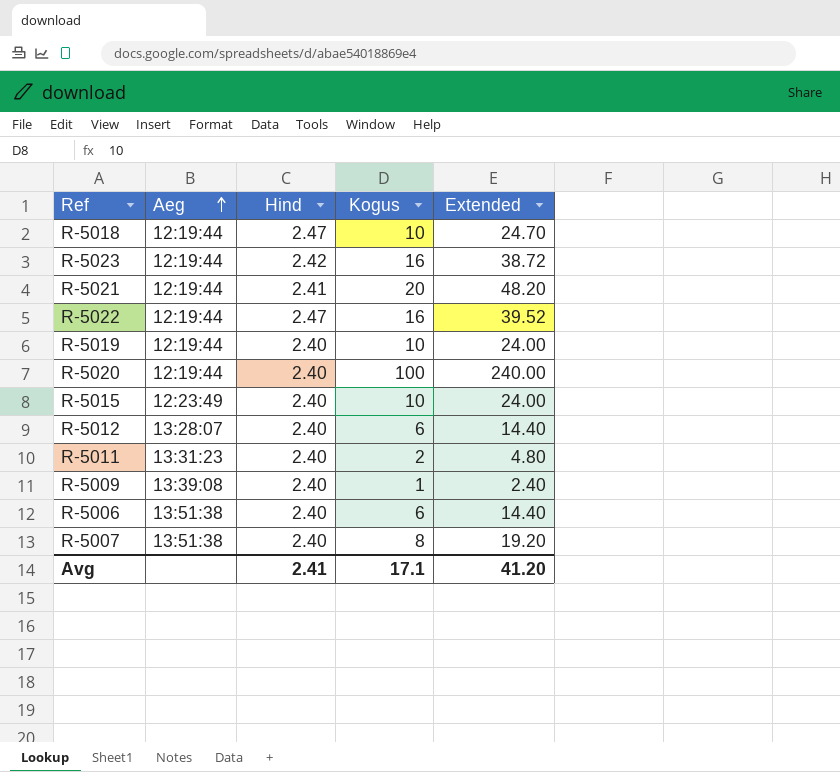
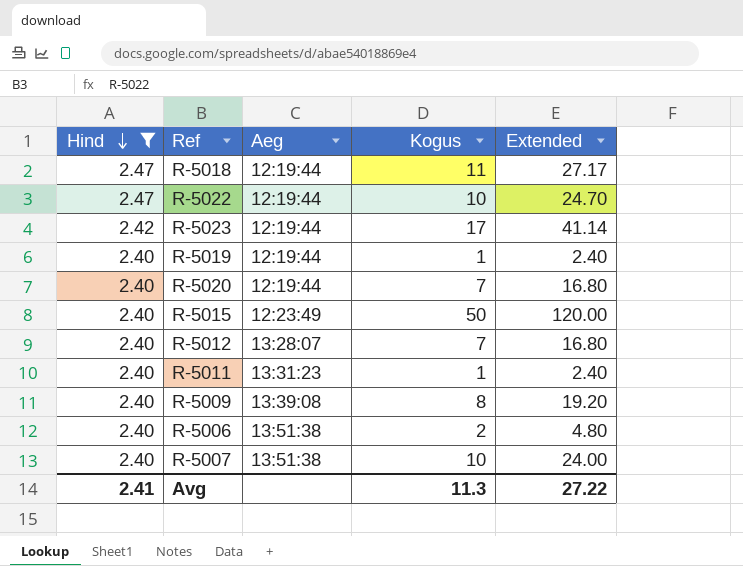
filter: none -> Hind != 2.41
row order: Aeg ascending -> Hind descending
column Hind | position: 3 -> 1
R-5018 | Kogus: 10 -> 11
R-5018 | Extended: 24.70 -> 27.17
R-5022 | Kogus: 16 -> 10
R-5022 | Extended: 39.52 -> 24.70
R-5023 | Kogus: 16 -> 17
R-5023 | Extended: 38.72 -> 41.14
R-5019 | Kogus: 10 -> 1
R-5019 | Extended: 24.00 -> 2.40
R-5020 | Kogus: 100 -> 7
R-5020 | Extended: 240.00 -> 16.80
R-5015 | Kogus: 10 -> 50
R-5015 | Extended: 24.00 -> 120.00
R-5012 | Kogus: 6 -> 7
R-5012 | Extended: 14.40 -> 16.80
R-5011 | Kogus: 2 -> 1
R-5011 | Extended: 4.80 -> 2.40
R-5009 | Kogus: 1 -> 8
R-5009 | Extended: 2.40 -> 19.20
R-5006 | Kogus: 6 -> 2
R-5006 | Extended: 14.40 -> 4.80
R-5007 | Kogus: 8 -> 10
R-5007 | Extended: 19.20 -> 24.00
Avg | Kogus: 17.1 -> 11.3
Avg | Extended: 41.20 -> 27.22

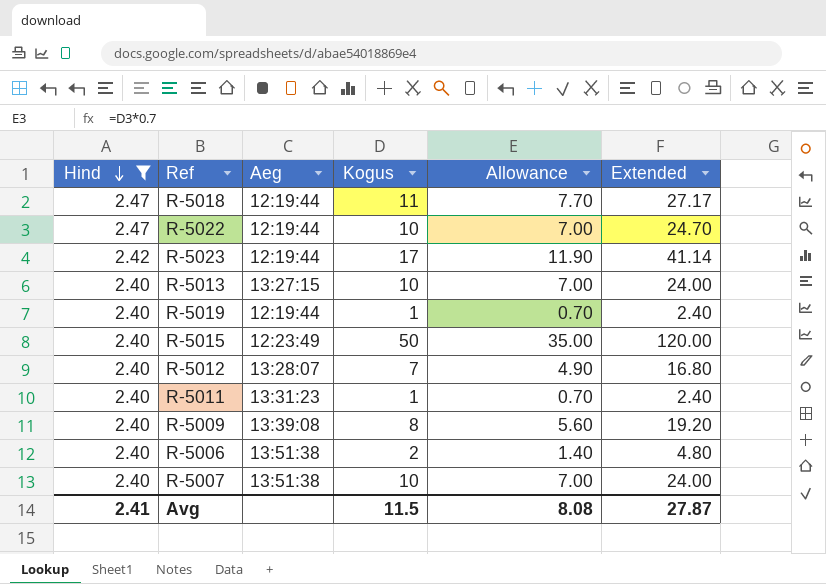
column Allowance | formula: none -> [Kogus] * 0.7
row R-5020: 2.40 | 12:19:44 | 7 | 16.80 -> none
row R-5013: none -> 2.40 | 13:27:15 | 10 | 7.00 | 24.00
Avg | Kogus: 11.3 -> 11.5
Avg | Extended: 27.22 -> 27.87

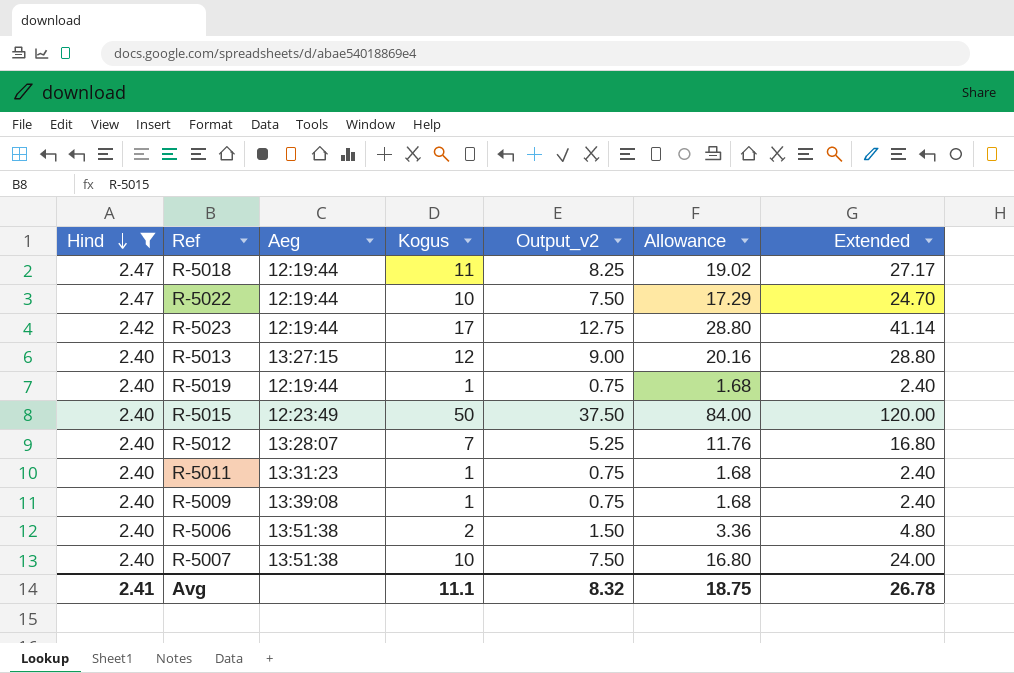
column Output_v2 | formula: none -> [Kogus] * 0.75
column Allowance | formula: [Kogus] * 0.7 -> [Extended] * 0.7
R-5013 | Kogus: 10 -> 12
R-5013 | Extended: 24.00 -> 28.80
R-5009 | Kogus: 8 -> 1
R-5009 | Extended: 19.20 -> 2.40
Avg | Kogus: 11.5 -> 11.1
Avg | Allowance: 8.08 -> 18.75
Avg | Extended: 27.87 -> 26.78

